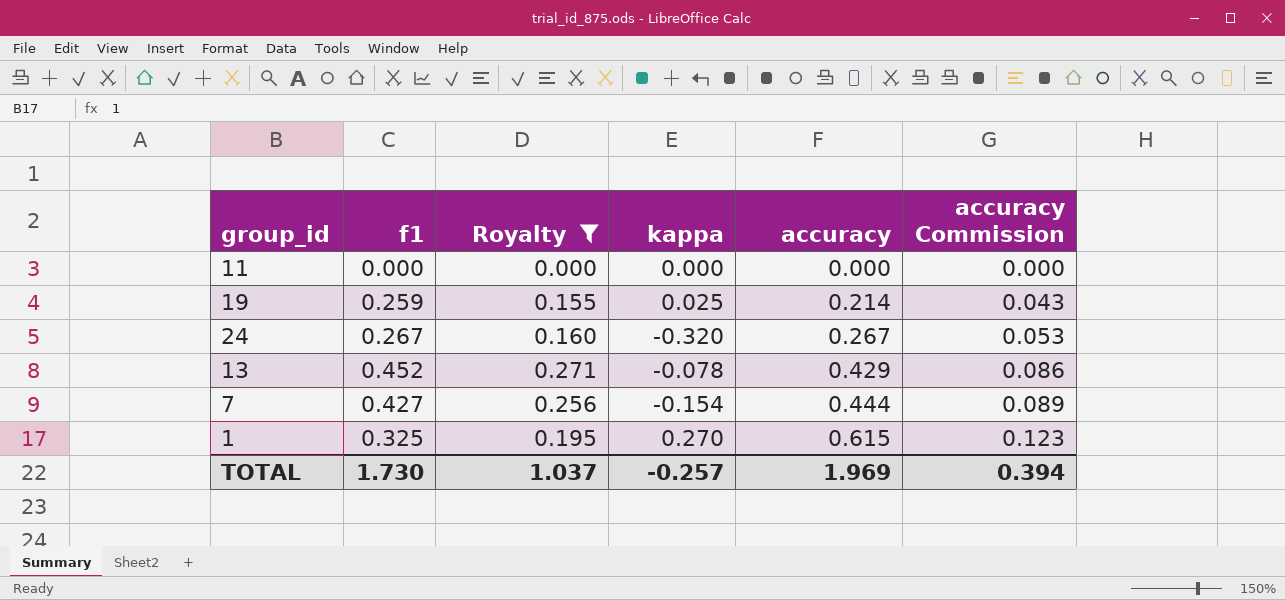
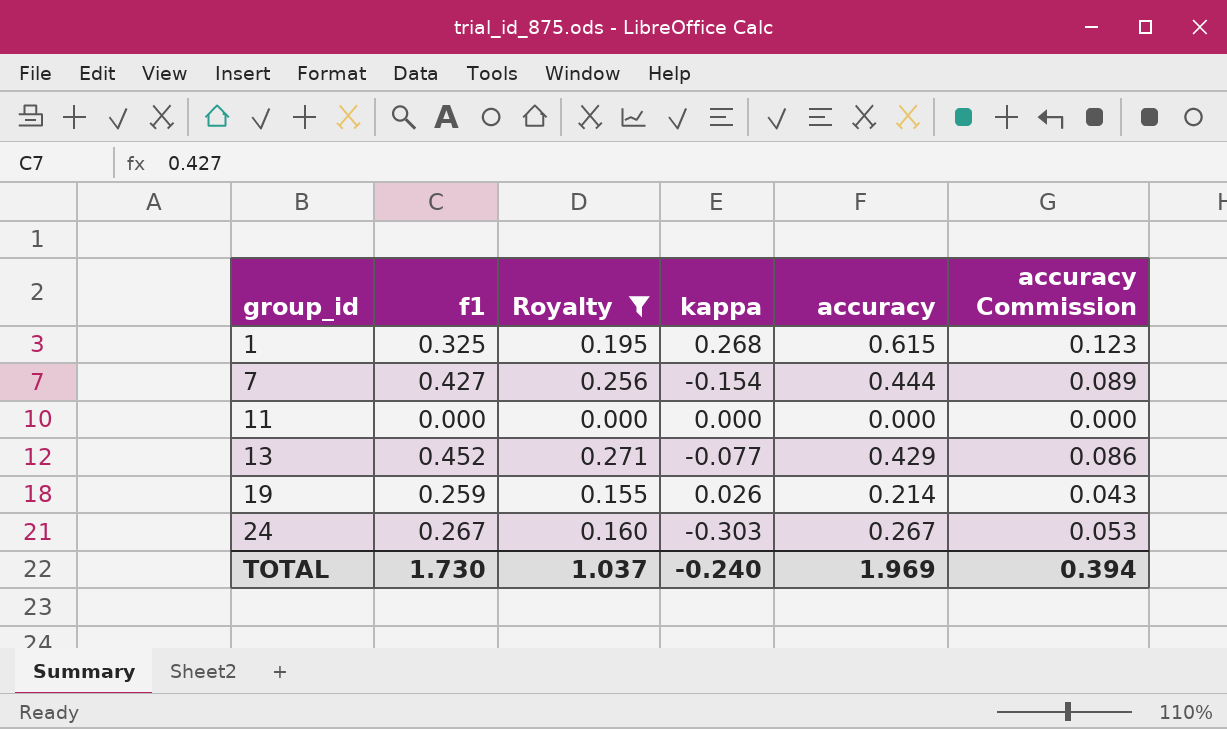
row order: accuracy ascending -> group_id ascending
1 | kappa: 0.270 -> 0.268
13 | kappa: -0.078 -> -0.077
19 | kappa: 0.025 -> 0.026
24 | kappa: -0.320 -> -0.303
TOTAL | kappa: -0.257 -> -0.240

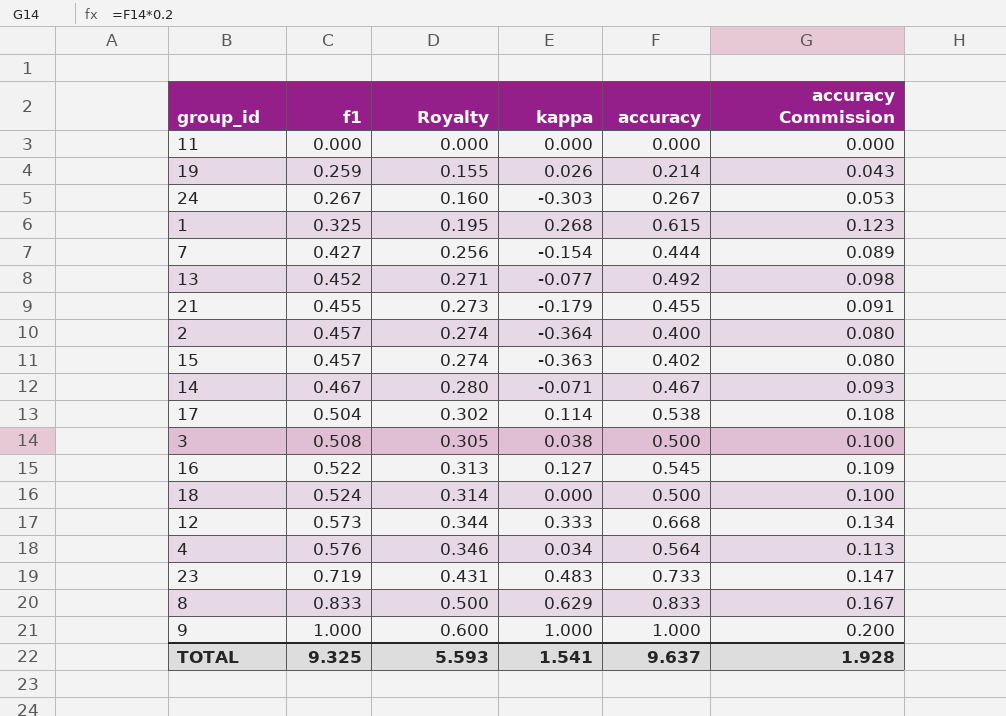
filter: Royalty <= 0.271 -> none
row order: group_id ascending -> f1 ascending
13 | accuracy: 0.429 -> 0.492
13 | accuracy Commission: 0.086 -> 0.098
TOTAL | f1: 1.730 -> 9.325
TOTAL | Royalty: 1.037 -> 5.593
TOTAL | kappa: -0.240 -> 1.541
TOTAL | accuracy: 1.969 -> 9.637
TOTAL | accuracy Commission: 0.394 -> 1.928

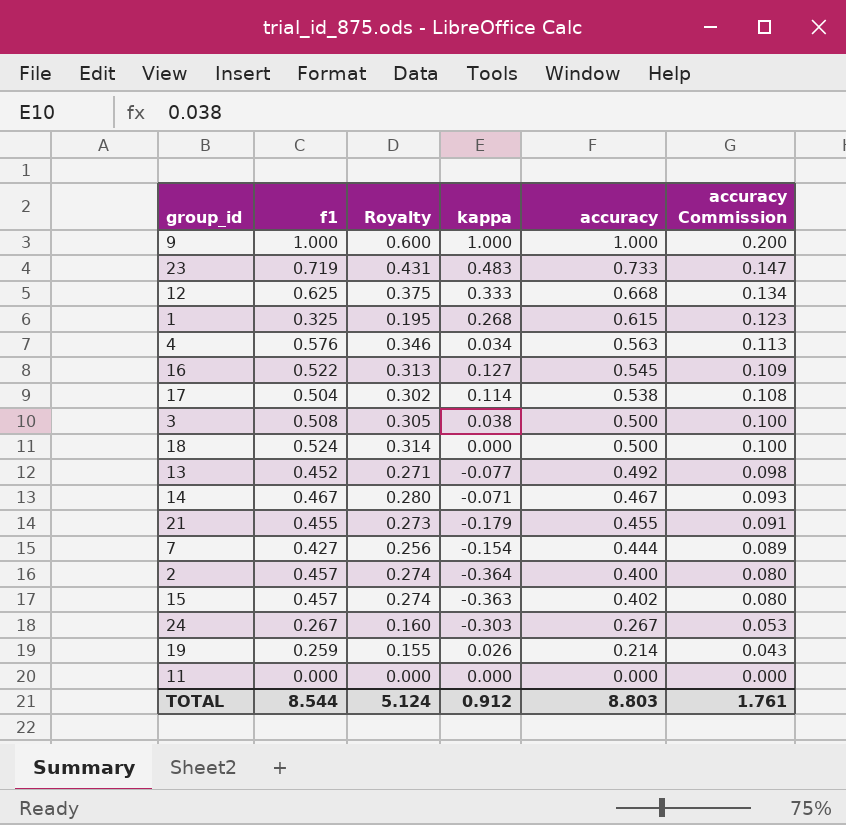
row order: f1 ascending -> accuracy Commission descending
row 8: 0.833 | 0.500 | 0.629 | 0.833 | 0.167 -> none
12 | f1: 0.573 -> 0.625
12 | Royalty: 0.344 -> 0.375
4 | accuracy: 0.564 -> 0.563
TOTAL | f1: 9.325 -> 8.544
TOTAL | Royalty: 5.593 -> 5.124
TOTAL | kappa: 1.541 -> 0.912
TOTAL | accuracy: 9.637 -> 8.803
TOTAL | accuracy Commission: 1.928 -> 1.761

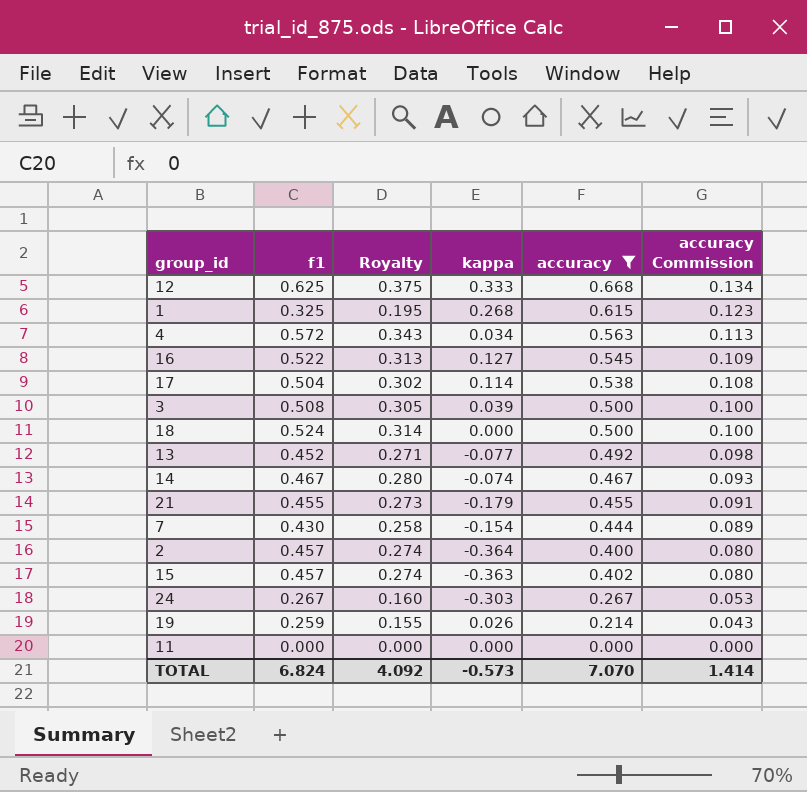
filter: none -> accuracy <= 0.668
4 | f1: 0.576 -> 0.572
4 | Royalty: 0.346 -> 0.343
3 | kappa: 0.038 -> 0.039
14 | kappa: -0.071 -> -0.074
7 | f1: 0.427 -> 0.430
7 | Royalty: 0.256 -> 0.258
TOTAL | f1: 8.544 -> 6.824
TOTAL | Royalty: 5.124 -> 4.092
TOTAL | kappa: 0.912 -> -0.573
TOTAL | accuracy: 8.803 -> 7.070
TOTAL | accuracy Commission: 1.761 -> 1.414

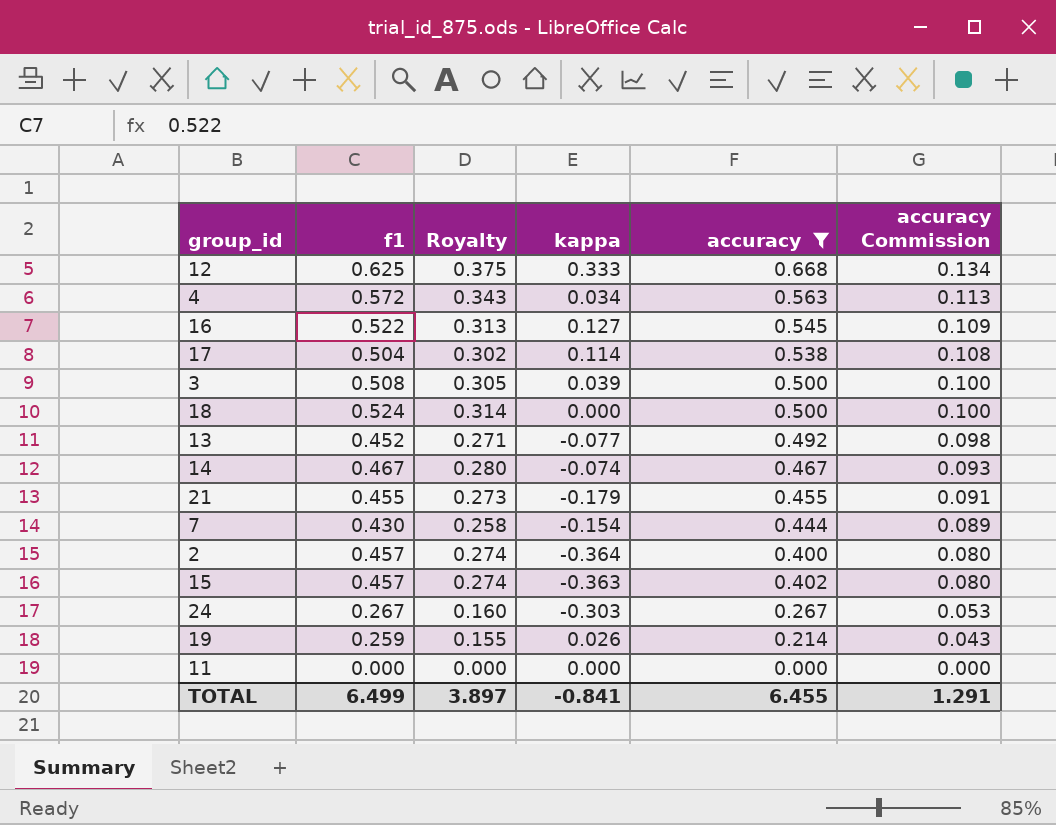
row 1: 0.325 | 0.195 | 0.268 | 0.615 | 0.123 -> none
TOTAL | f1: 6.824 -> 6.499
TOTAL | Royalty: 4.092 -> 3.897
TOTAL | kappa: -0.573 -> -0.841
TOTAL | accuracy: 7.070 -> 6.455
TOTAL | accuracy Commission: 1.414 -> 1.291

